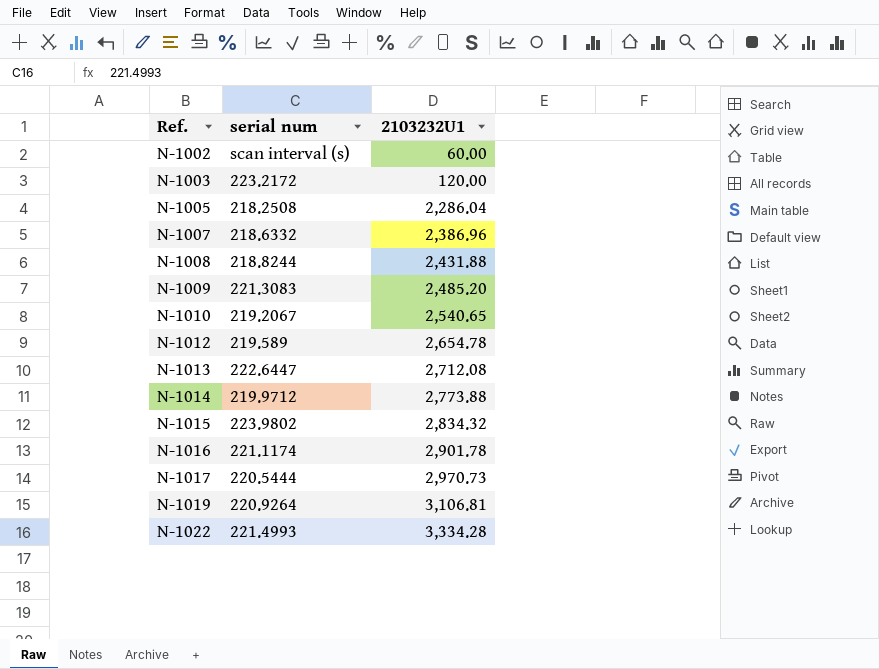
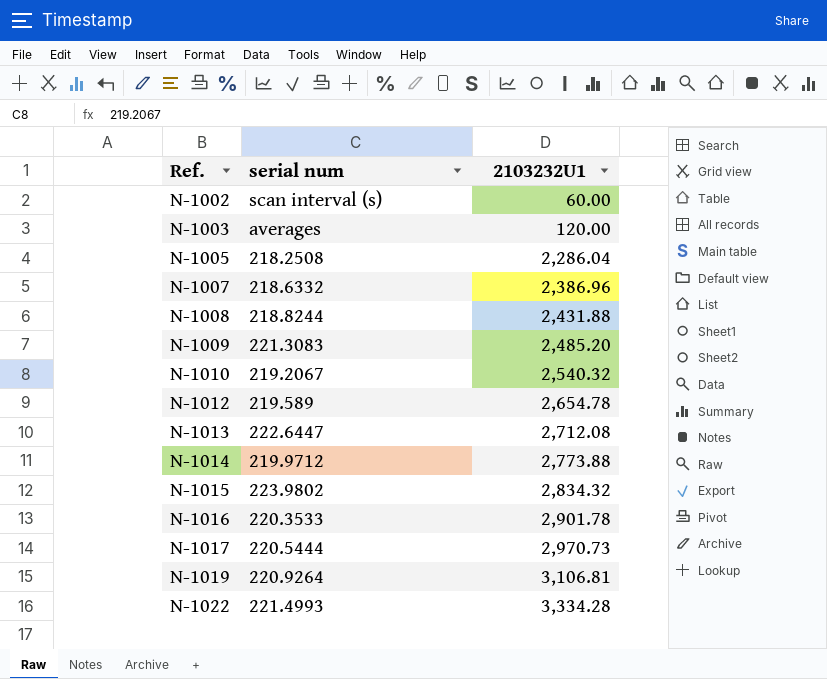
N-1003 | serial num: 223.2172 -> averages
N-1010 | 2103232U1: 2,540.65 -> 2,540.32
N-1016 | serial num: 221.1174 -> 220.3533

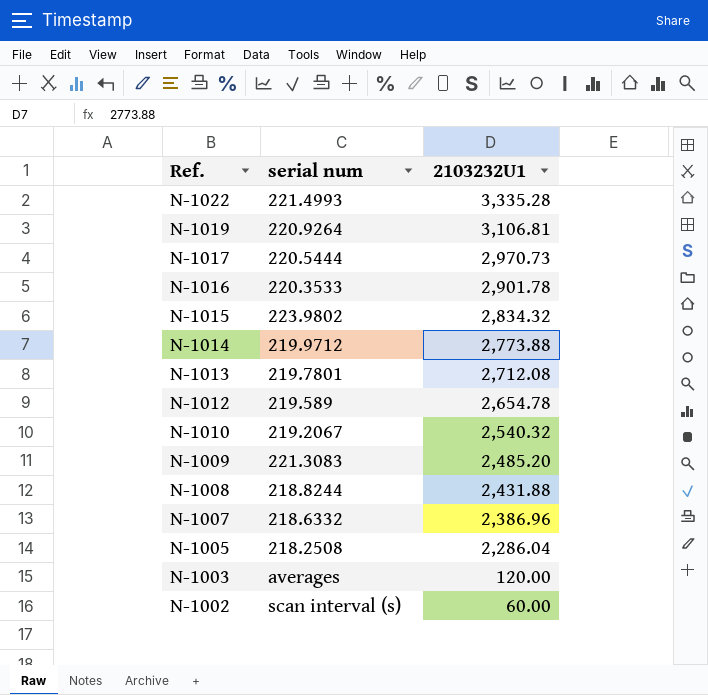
row order: Ref. ascending -> Ref. descending
N-1022 | 2103232U1: 3,334.28 -> 3,335.28
N-1013 | serial num: 222.6447 -> 219.7801

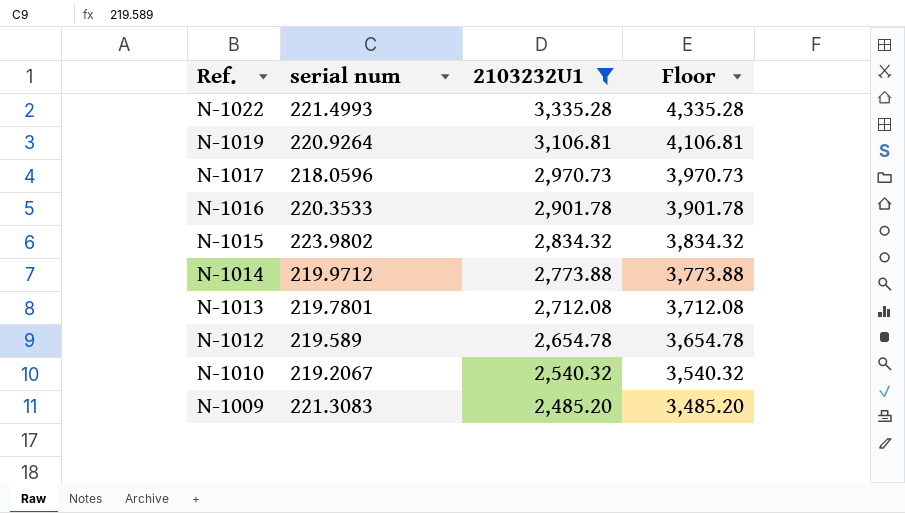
filter: none -> 2103232U1 >= 2,485.20
column Floor | formula: none -> [2103232U1] + 1000
N-1017 | serial num: 220.5444 -> 218.0596

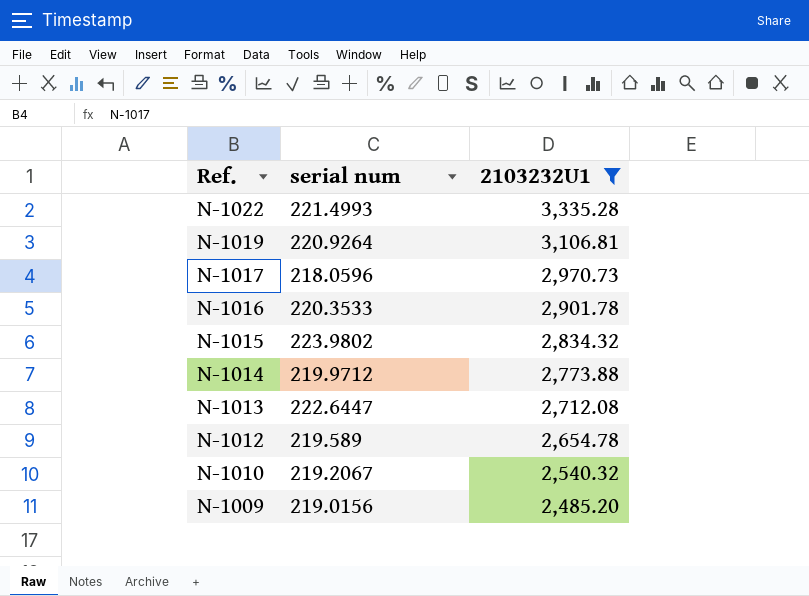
column Floor | formula: [2103232U1] + 1000 -> none
N-1013 | serial num: 219.7801 -> 222.6447
N-1009 | serial num: 221.3083 -> 219.0156

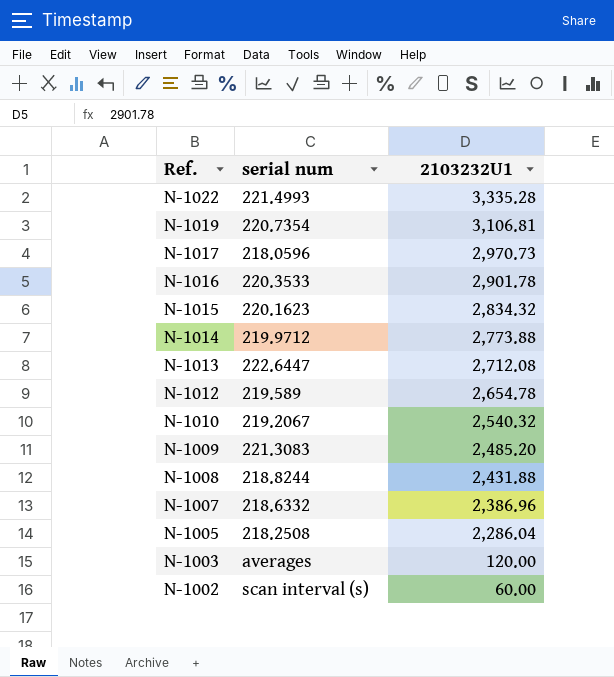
filter: 2103232U1 >= 2,485.20 -> none
N-1019 | serial num: 220.9264 -> 220.7354
N-1015 | serial num: 223.9802 -> 220.1623
N-1009 | serial num: 219.0156 -> 221.3083

